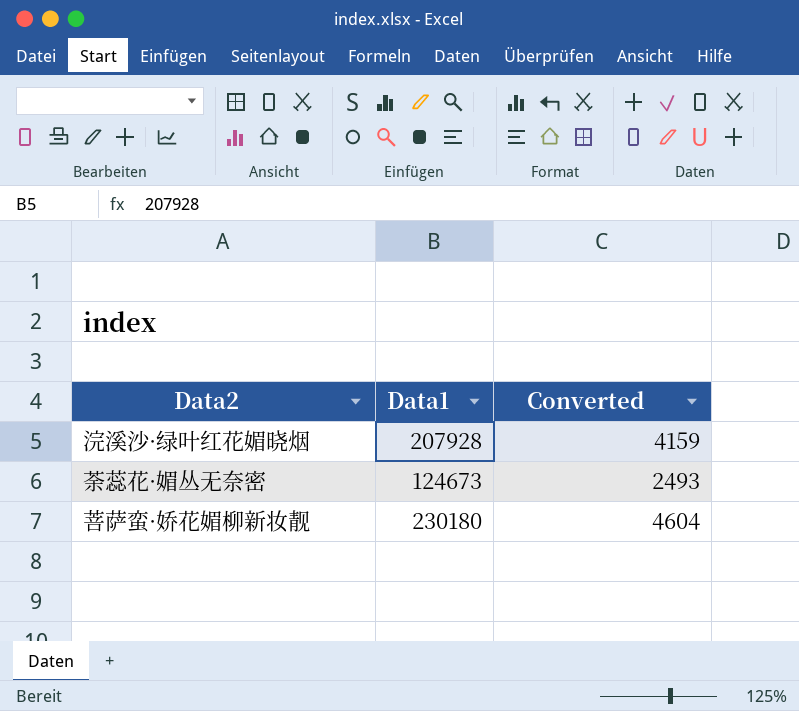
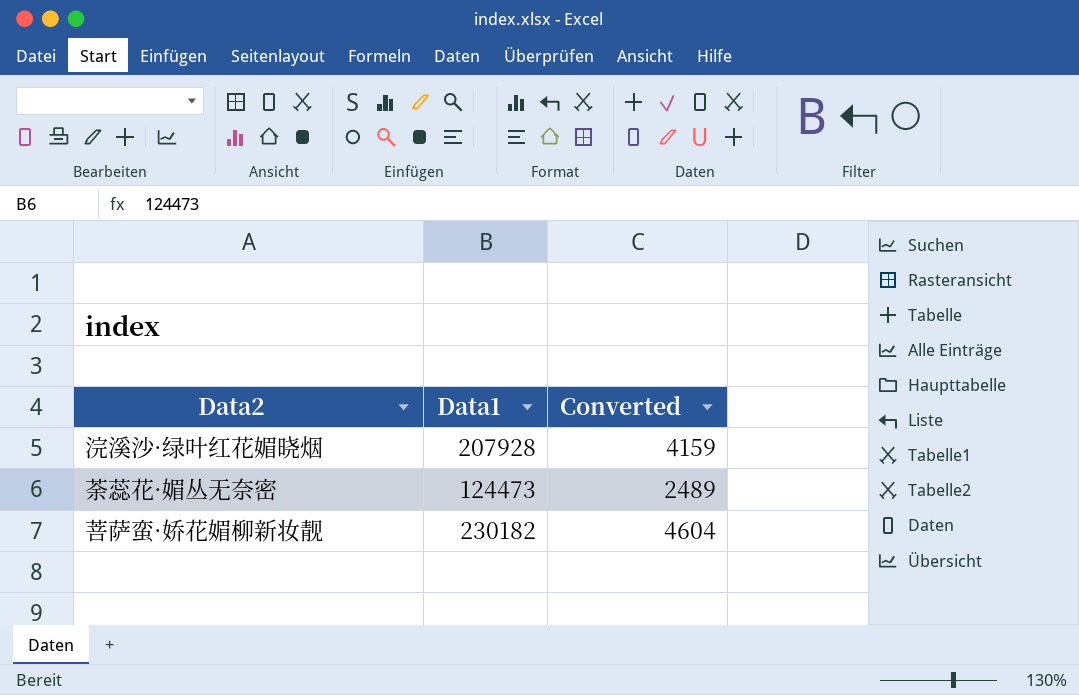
荼蕊花·媚丛无奈密 | Data1: 124673 -> 124473
荼蕊花·媚丛无奈密 | Converted: 2493 -> 2489
菩萨蛮·娇花媚柳新妆靓 | Data1: 230180 -> 230182

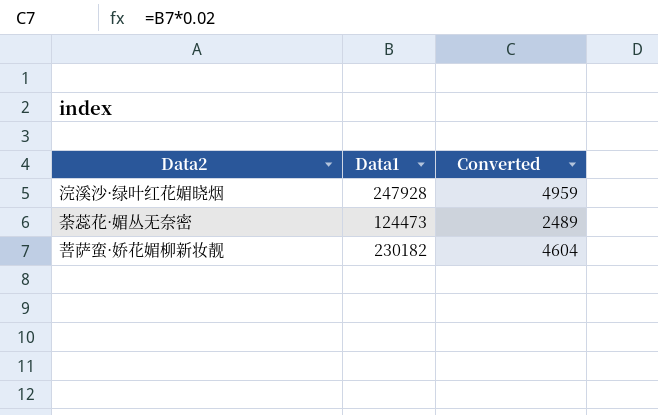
浣溪沙·绿叶红花媚晓烟 | Data1: 207928 -> 247928
浣溪沙·绿叶红花媚晓烟 | Converted: 4159 -> 4959

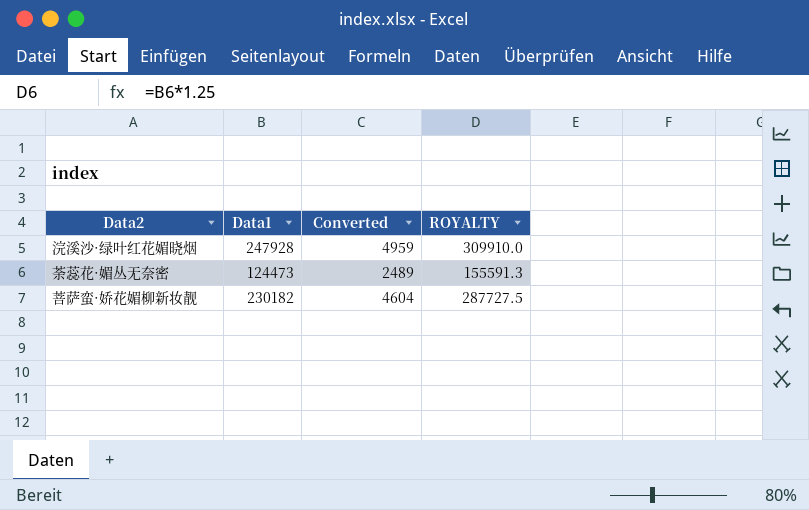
column ROYALTY | formula: none -> [Data1] * 1.25

